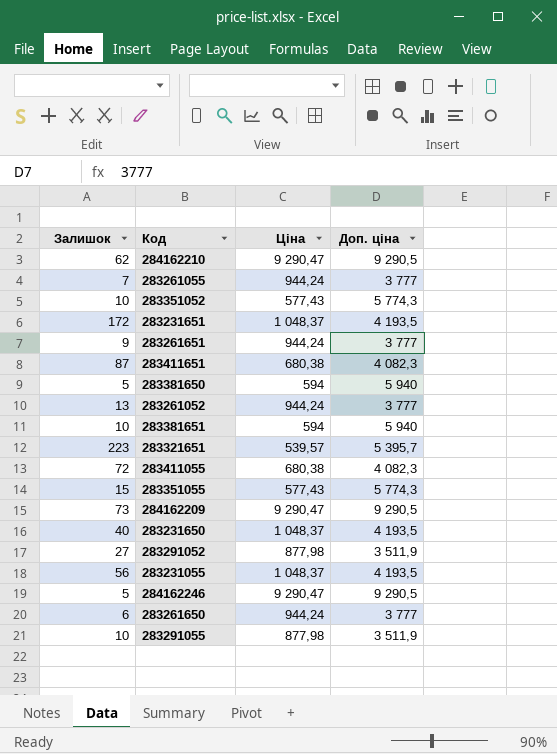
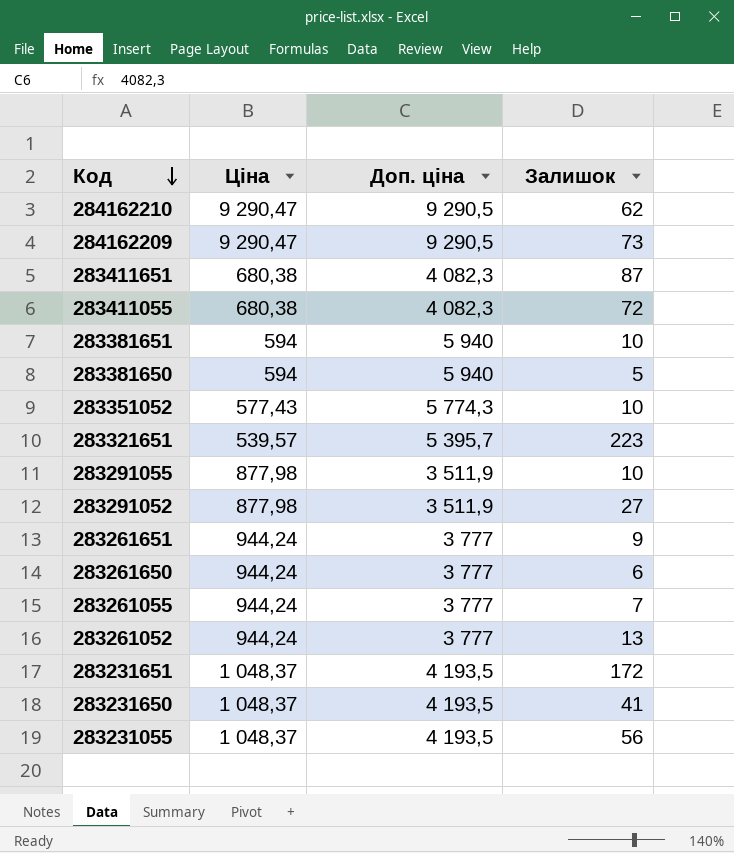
row order: none -> Код descending
column Залишок | position: 1 -> 4
row 283351055: 15 | 577,43 | 5 774,3 -> none
row 284162246: 5 | 9 290,47 | 9 290,5 -> none
283231650 | Залишок: 40 -> 41

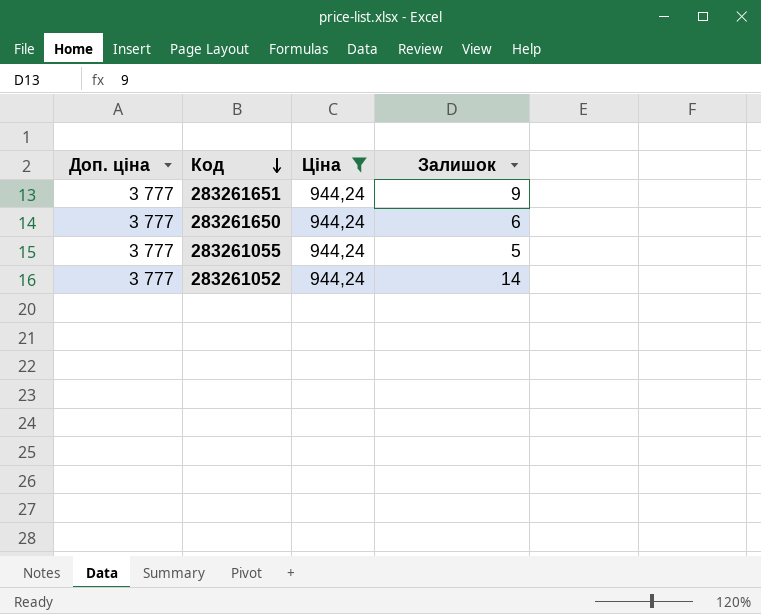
filter: none -> Ціна = 944,24
column Доп. ціна | position: 3 -> 1
283261055 | Залишок: 7 -> 5
283261052 | Залишок: 13 -> 14

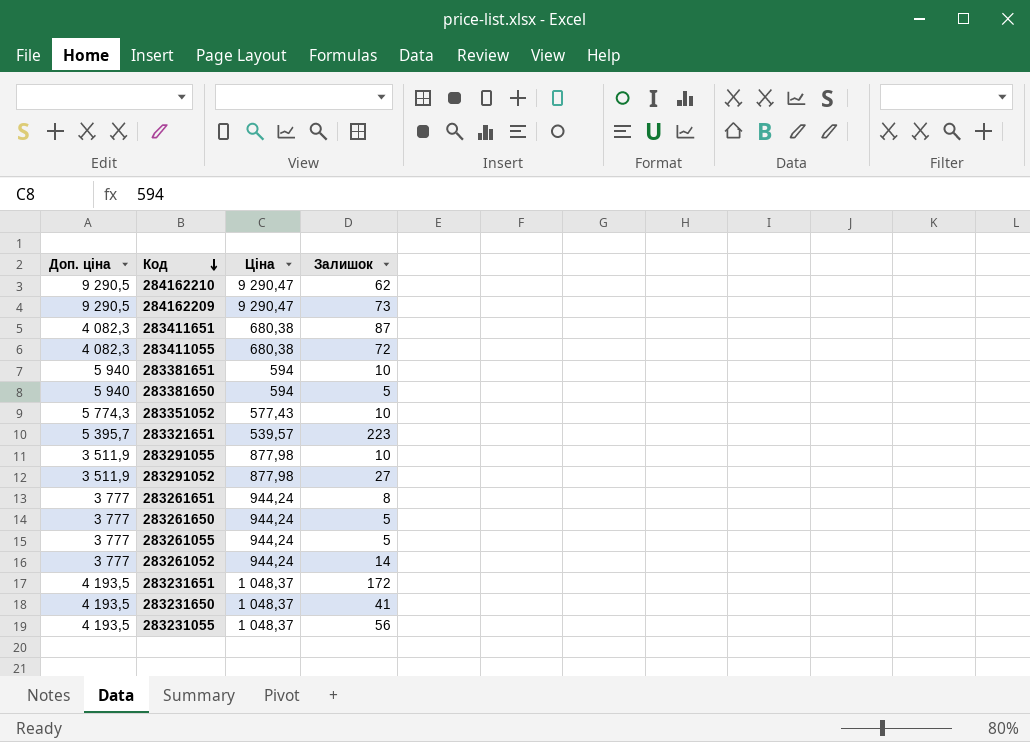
filter: Ціна = 944,24 -> none
283261651 | Залишок: 9 -> 8
283261650 | Залишок: 6 -> 5

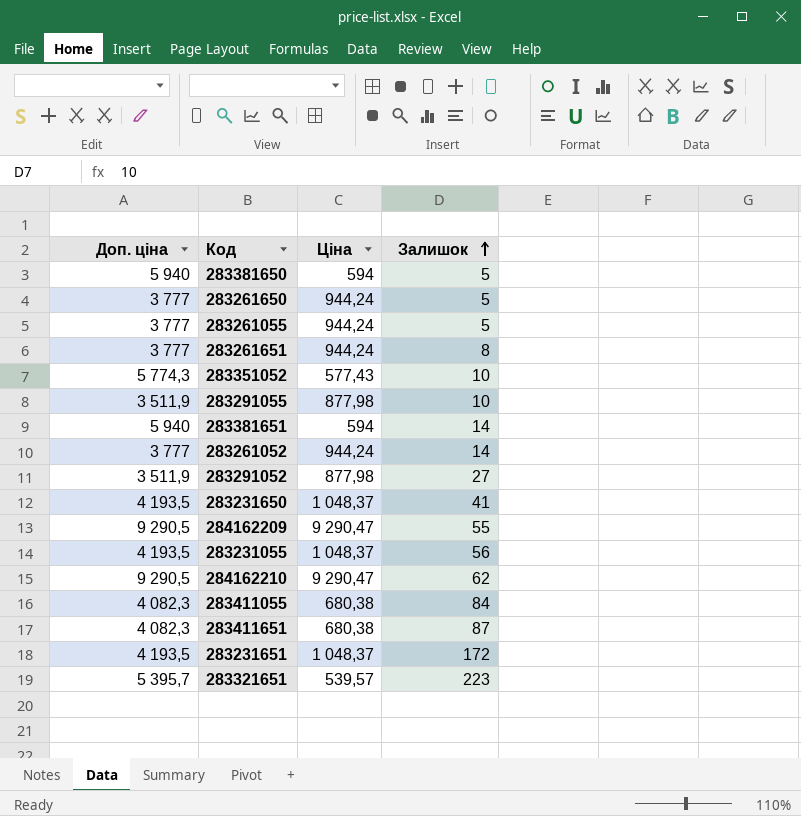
row order: Код descending -> Залишок ascending
283381651 | Залишок: 10 -> 14
284162209 | Залишок: 73 -> 55
283411055 | Залишок: 72 -> 84

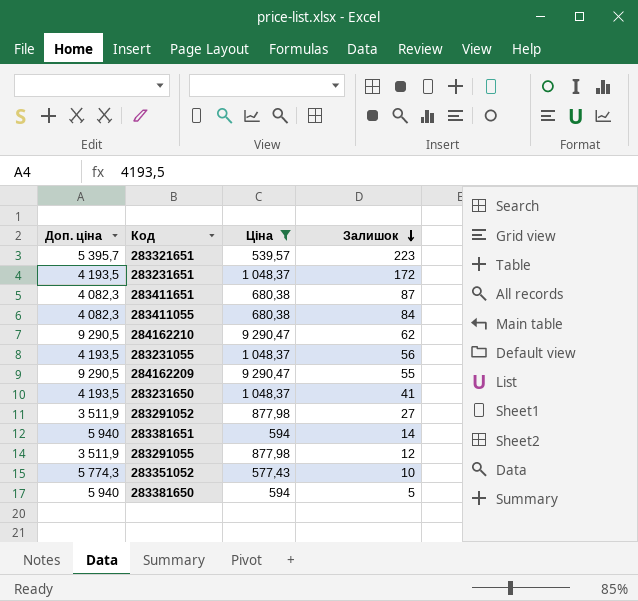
filter: none -> Ціна != 944,24
row order: Залишок ascending -> Залишок descending
283291055 | Залишок: 10 -> 12

